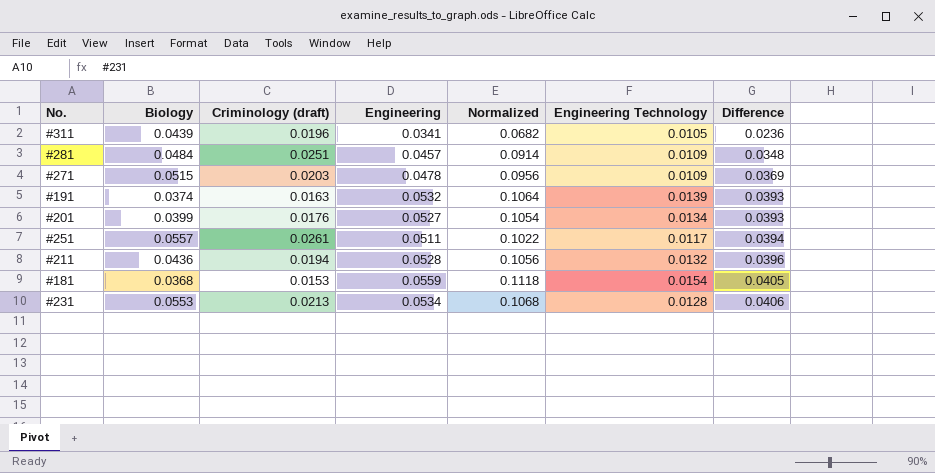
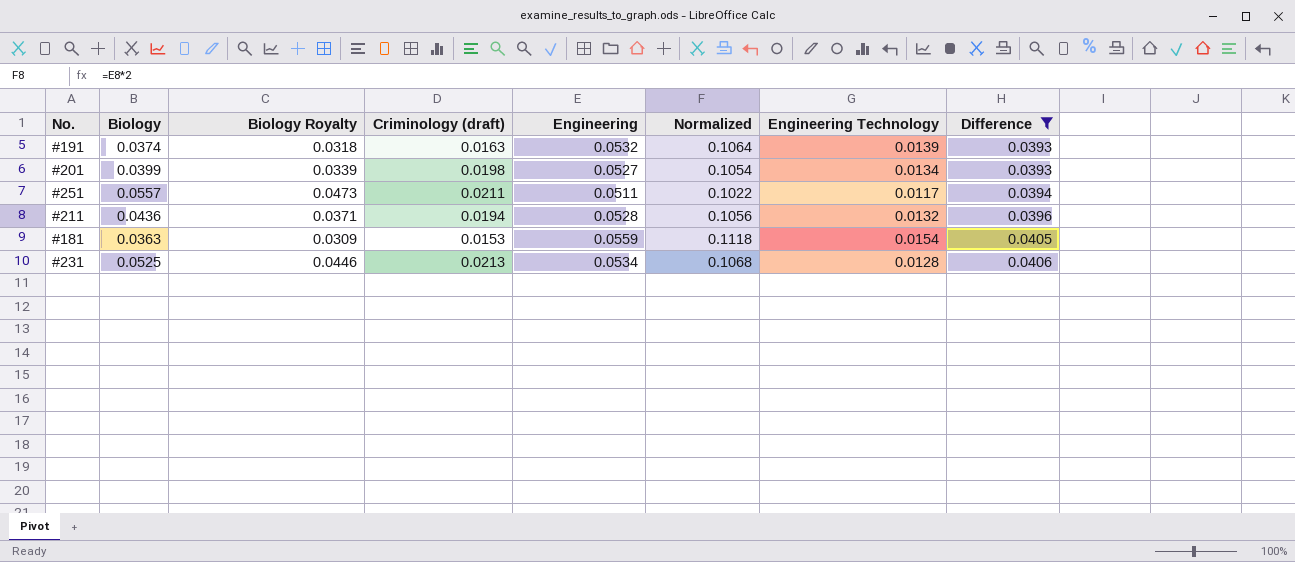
filter: none -> Difference >= 0.0393
column Biology Royalty | formula: none -> [Biology] * 0.85
#201 | Criminology (draft): 0.0176 -> 0.0198
#251 | Criminology (draft): 0.0261 -> 0.0211
#181 | Biology: 0.0368 -> 0.0363
#231 | Biology: 0.0553 -> 0.0525

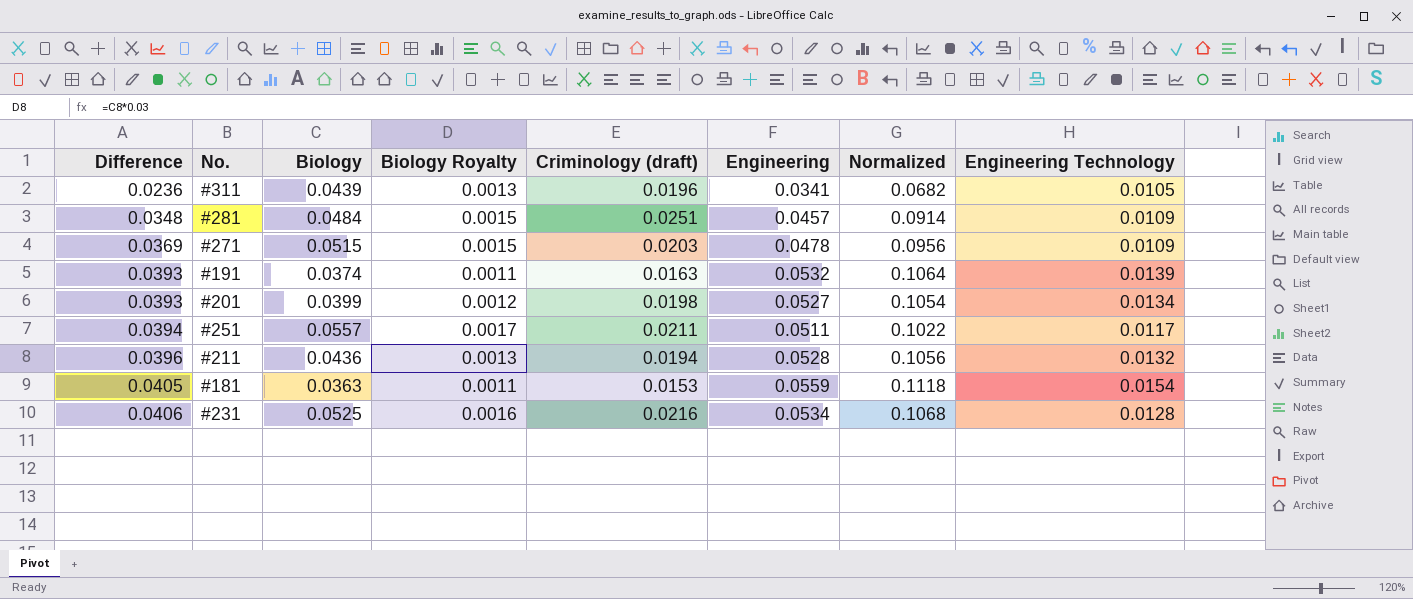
filter: Difference >= 0.0393 -> none
column Difference | position: 8 -> 1
column Biology Royalty | formula: [Biology] * 0.85 -> [Biology] * 0.03
#231 | Criminology (draft): 0.0213 -> 0.0216

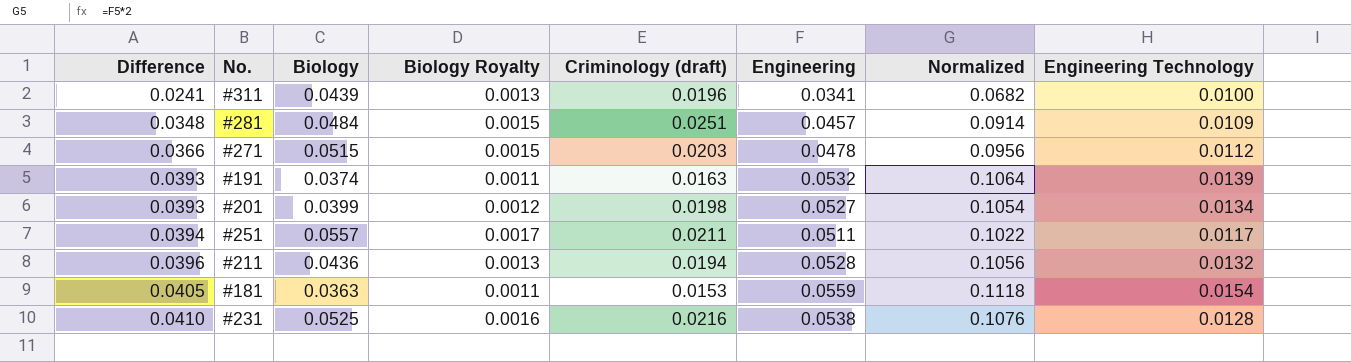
#311 | Difference: 0.0236 -> 0.0241
#311 | Engineering Technology: 0.0105 -> 0.0100
#271 | Difference: 0.0369 -> 0.0366
#271 | Engineering Technology: 0.0109 -> 0.0112
#231 | Difference: 0.0406 -> 0.0410
#231 | Engineering: 0.0534 -> 0.0538
#231 | Normalized: 0.1068 -> 0.1076

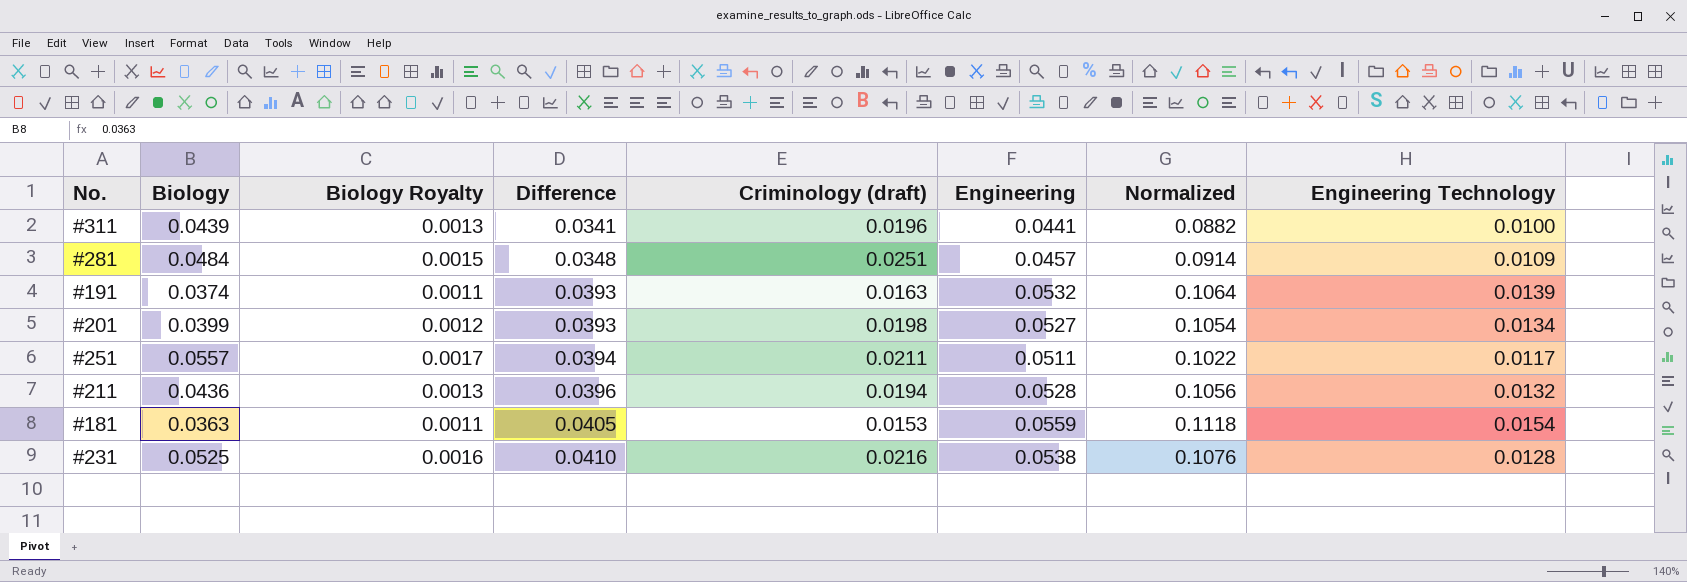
column Difference | position: 1 -> 4
row #271: 0.0366 | 0.0515 | 0.0015 | 0.0203 | 0.0478 | 0.0956 | 0.0112 -> none
#311 | Difference: 0.0241 -> 0.0341
#311 | Engineering: 0.0341 -> 0.0441
#311 | Normalized: 0.0682 -> 0.0882

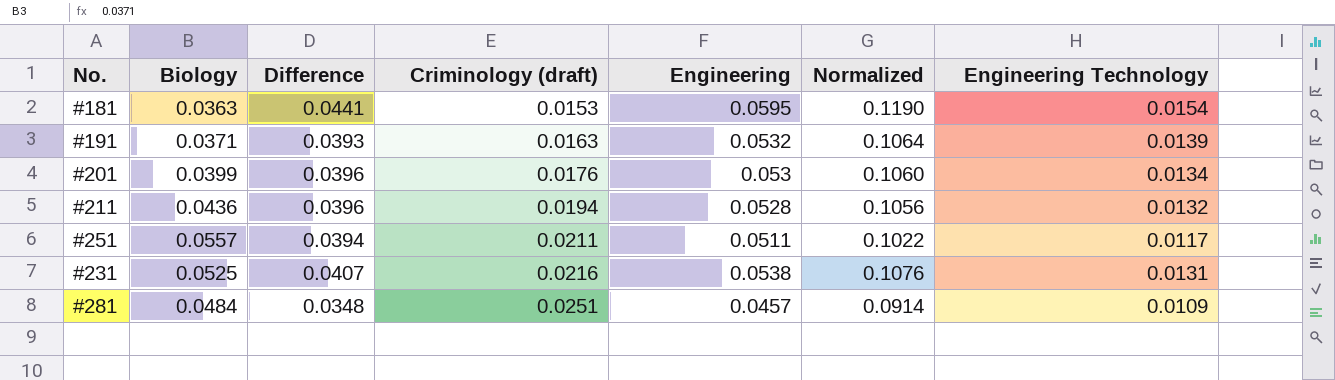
row order: Difference ascending -> Criminology (draft) ascending
column Biology Royalty | formula: [Biology] * 0.03 -> none
row #311: 0.0439 | 0.0013 | 0.0341 | 0.0196 | 0.0441 | 0.0882 | 0.0100 -> none
#181 | Difference: 0.0405 -> 0.0441
#181 | Engineering: 0.0559 -> 0.0595
#181 | Normalized: 0.1118 -> 0.1190
#191 | Biology: 0.0374 -> 0.0371
#201 | Difference: 0.0393 -> 0.0396
#201 | Criminology (draft): 0.0198 -> 0.0176
#201 | Engineering: 0.0527 -> 0.053
#201 | Normalized: 0.1054 -> 0.1060
#231 | Difference: 0.0410 -> 0.0407
#231 | Engineering Technology: 0.0128 -> 0.0131

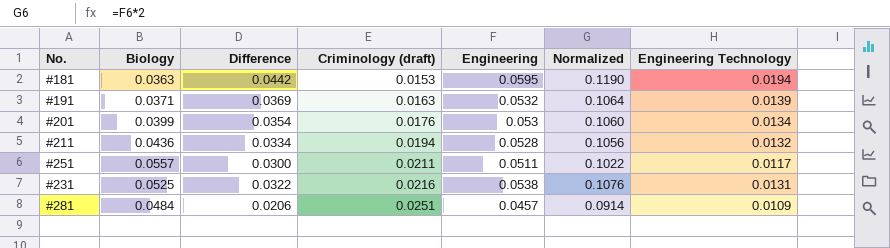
column Difference | formula: [Engineering] - [Engineering Technology] -> [Engineering] - [Criminology (draft)]
#181 | Engineering Technology: 0.0154 -> 0.0194

